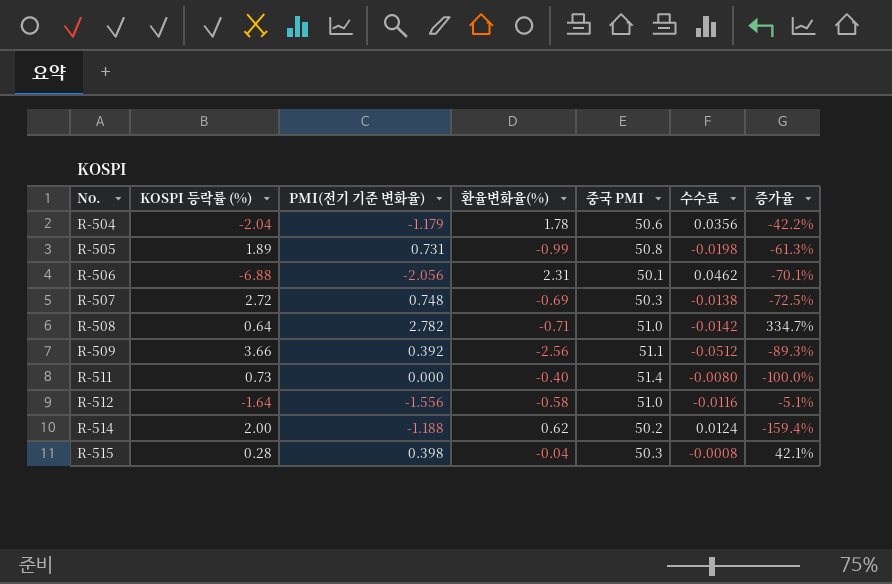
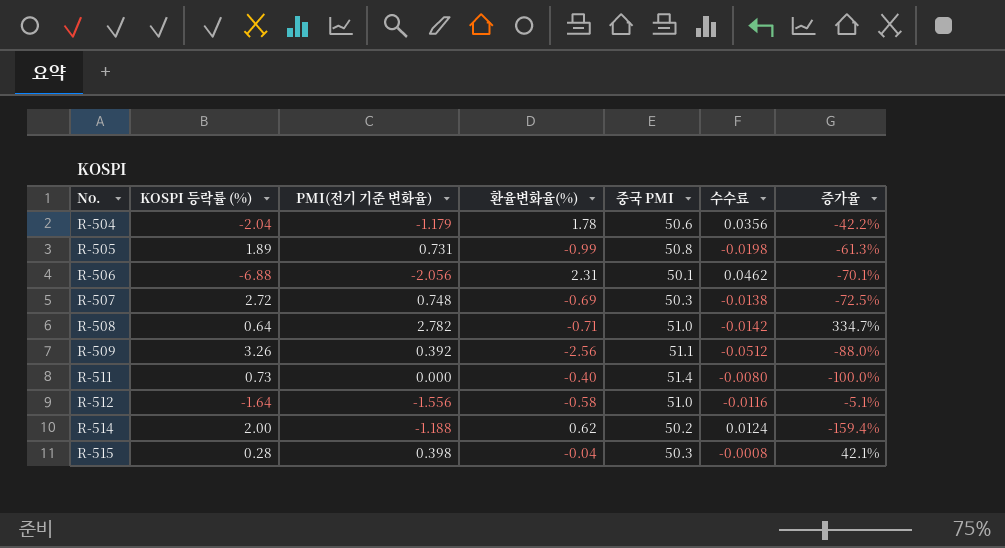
R-509 | KOSPI 등락률 (%): 3.66 -> 3.26
R-509 | 증가율: -89.3% -> -88.0%

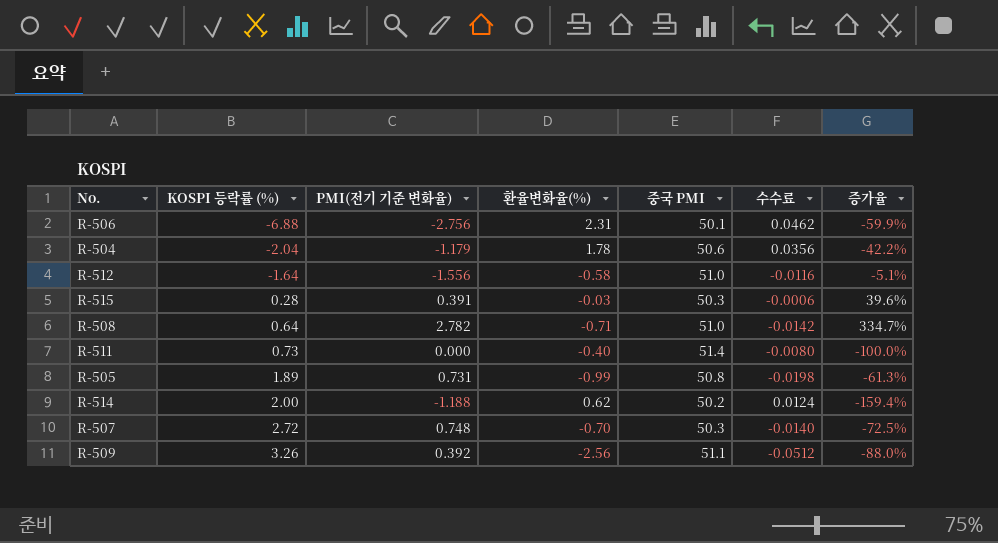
row order: No. ascending -> KOSPI 등락률 (%) ascending
R-506 | PMI(전기 기준 변화율): -2.056 -> -2.756
R-506 | 증가율: -70.1% -> -59.9%
R-515 | PMI(전기 기준 변화율): 0.398 -> 0.391
R-515 | 환율변화율(%): -0.04 -> -0.03
R-515 | 수수료: -0.0008 -> -0.0006
R-515 | 증가율: 42.1% -> 39.6%
R-507 | 환율변화율(%): -0.69 -> -0.70
R-507 | 수수료: -0.0138 -> -0.0140

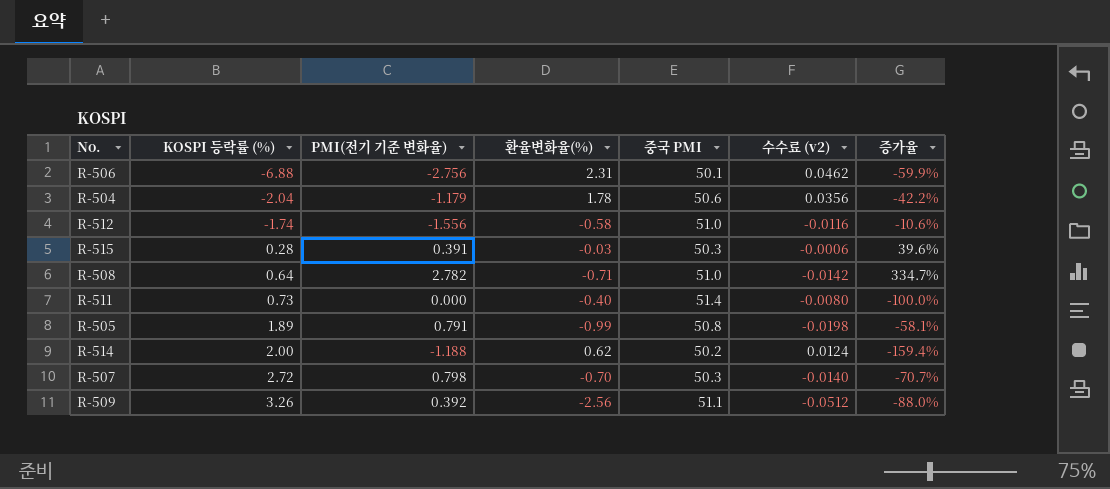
column name: 수수료 -> 수수료 (v2)
R-512 | KOSPI 등락률 (%): -1.64 -> -1.74
R-512 | 증가율: -5.1% -> -10.6%
R-505 | PMI(전기 기준 변화율): 0.731 -> 0.791
R-505 | 증가율: -61.3% -> -58.1%
R-507 | PMI(전기 기준 변화율): 0.748 -> 0.798
R-507 | 증가율: -72.5% -> -70.7%

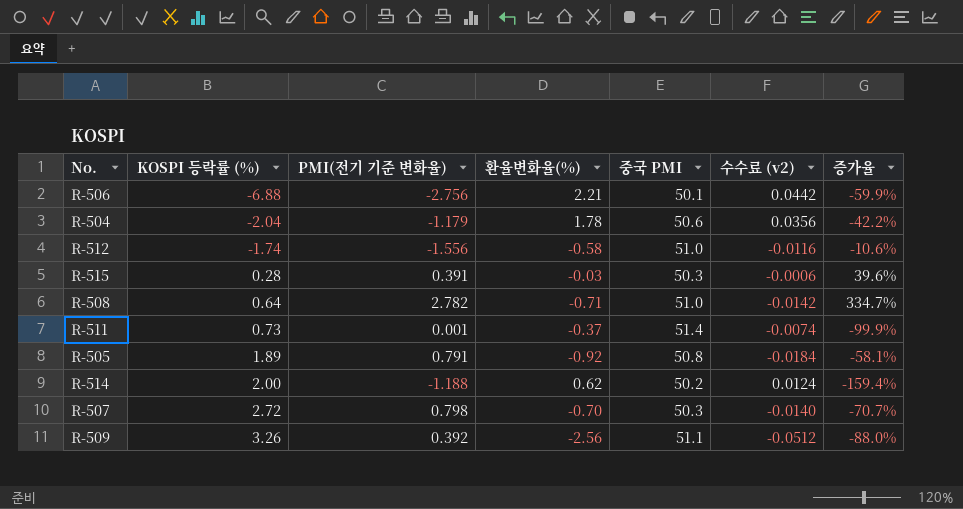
R-506 | 환율변화율(%): 2.31 -> 2.21
R-506 | 수수료 (v2): 0.0462 -> 0.0442
R-511 | PMI(전기 기준 변화율): 0.000 -> 0.001
R-511 | 환율변화율(%): -0.40 -> -0.37
R-511 | 수수료 (v2): -0.0080 -> -0.0074
R-511 | 증가율: -100.0% -> -99.9%
R-505 | 환율변화율(%): -0.99 -> -0.92
R-505 | 수수료 (v2): -0.0198 -> -0.0184

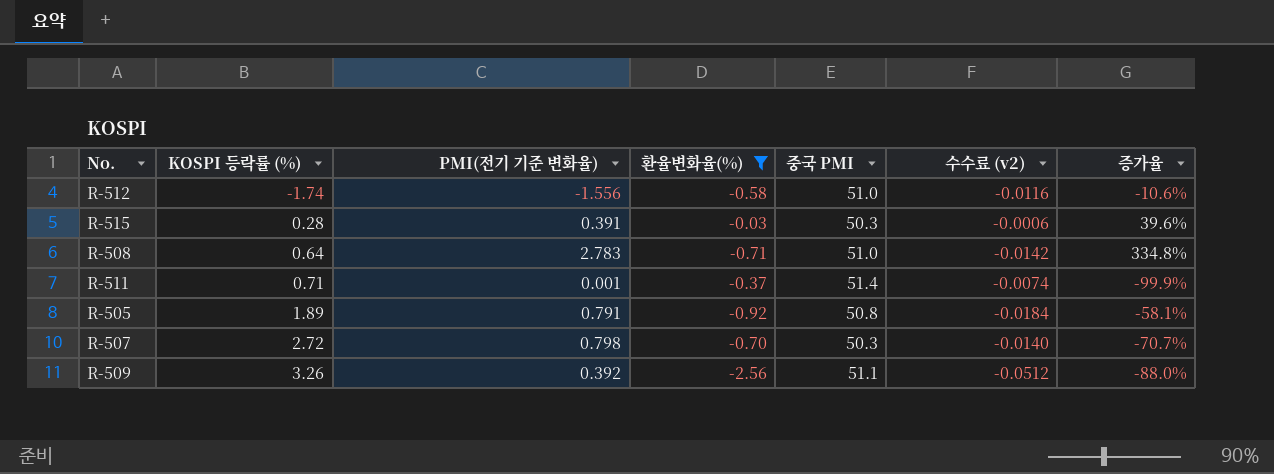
filter: none -> 환율변화율(%) <= -0.03
R-508 | PMI(전기 기준 변화율): 2.782 -> 2.783
R-508 | 증가율: 334.7% -> 334.8%
R-511 | KOSPI 등락률 (%): 0.73 -> 0.71

